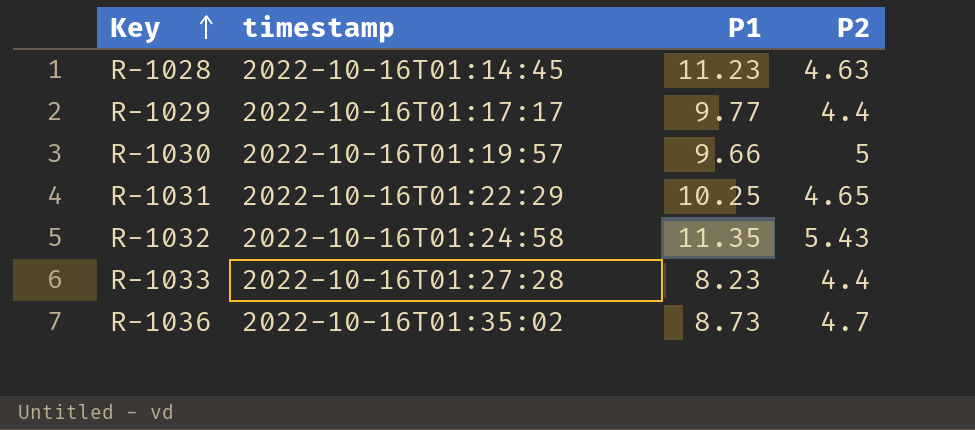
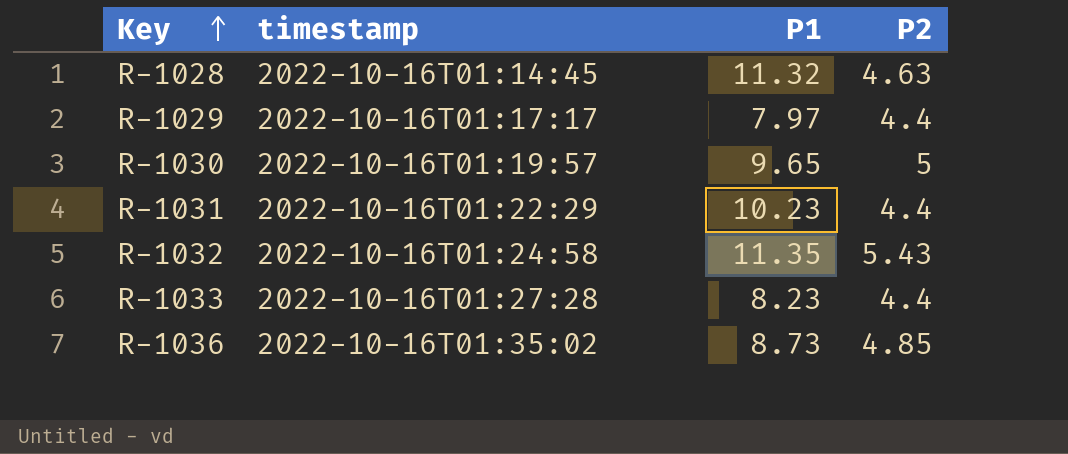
R-1028 | P1: 11.23 -> 11.32
R-1029 | P1: 9.77 -> 7.97
R-1030 | P1: 9.66 -> 9.65
R-1031 | P1: 10.25 -> 10.23
R-1031 | P2: 4.65 -> 4.4
R-1036 | P2: 4.7 -> 4.85

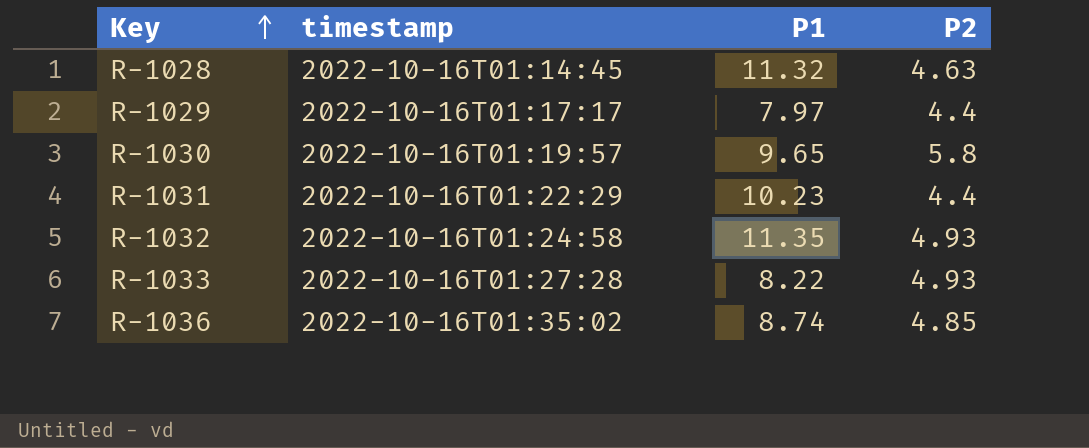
R-1030 | P2: 5 -> 5.8
R-1032 | P2: 5.43 -> 4.93
R-1033 | P1: 8.23 -> 8.22
R-1033 | P2: 4.4 -> 4.93
R-1036 | P1: 8.73 -> 8.74

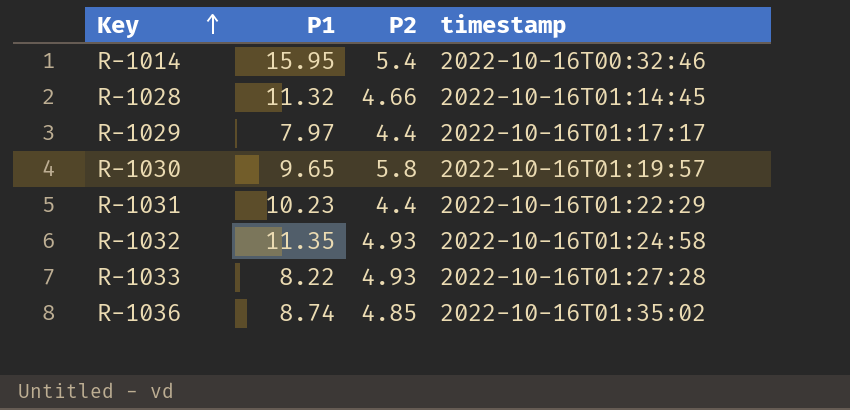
column timestamp | position: 2 -> 4
row R-1014: none -> 15.95 | 5.4 | 2022-10-16T00:32:46
R-1028 | P2: 4.63 -> 4.66

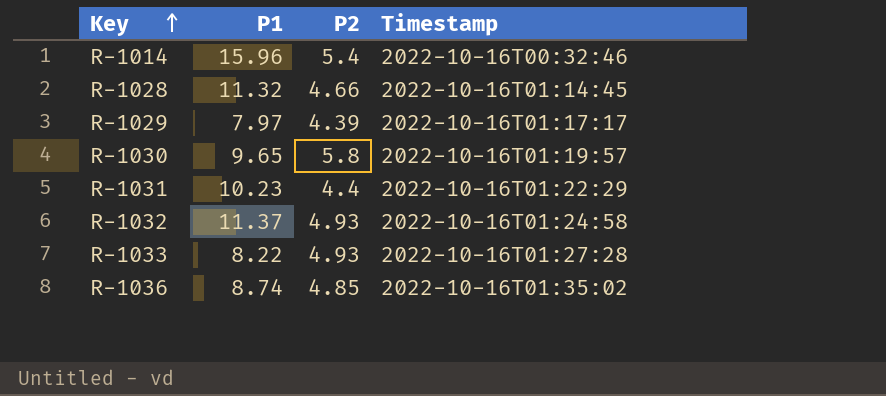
column name: timestamp -> Timestamp
R-1014 | P1: 15.95 -> 15.96
R-1029 | P2: 4.4 -> 4.39
R-1032 | P1: 11.35 -> 11.37

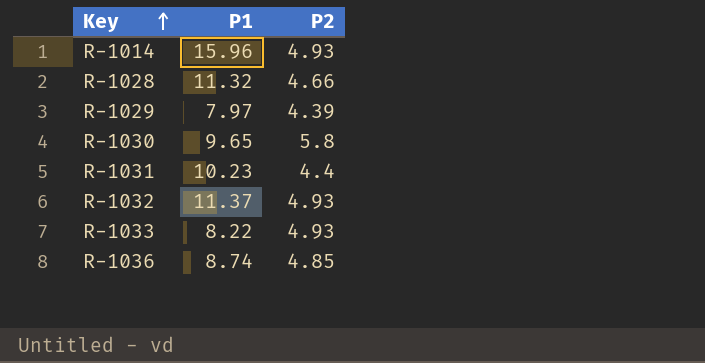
column Timestamp | position: 4 -> none
R-1014 | P2: 5.4 -> 4.93

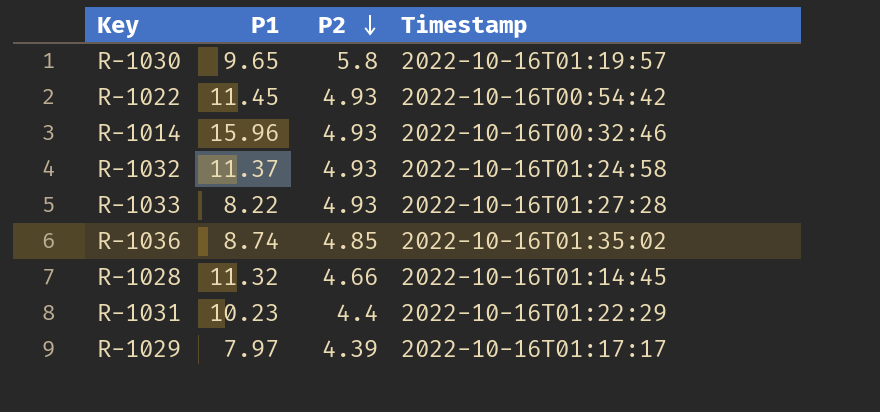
row order: Key ascending -> P2 descending
column Timestamp | position: none -> 4
row R-1022: none -> 11.45 | 4.93 | 2022-10-16T00:54:42

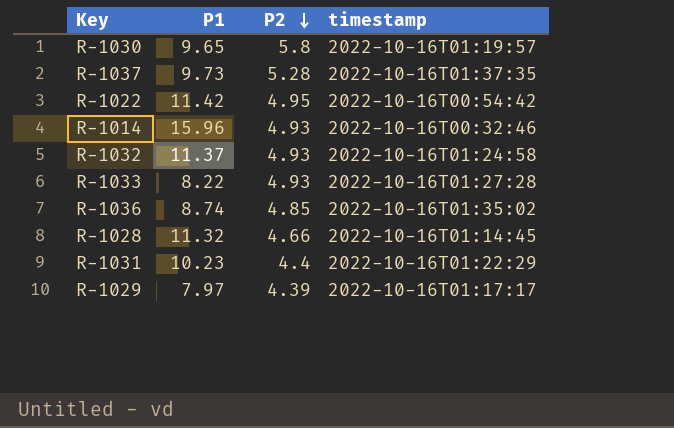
column name: Timestamp -> timestamp
row R-1037: none -> 9.73 | 5.28 | 2022-10-16T01:37:35
R-1022 | P1: 11.45 -> 11.42
R-1022 | P2: 4.93 -> 4.95

